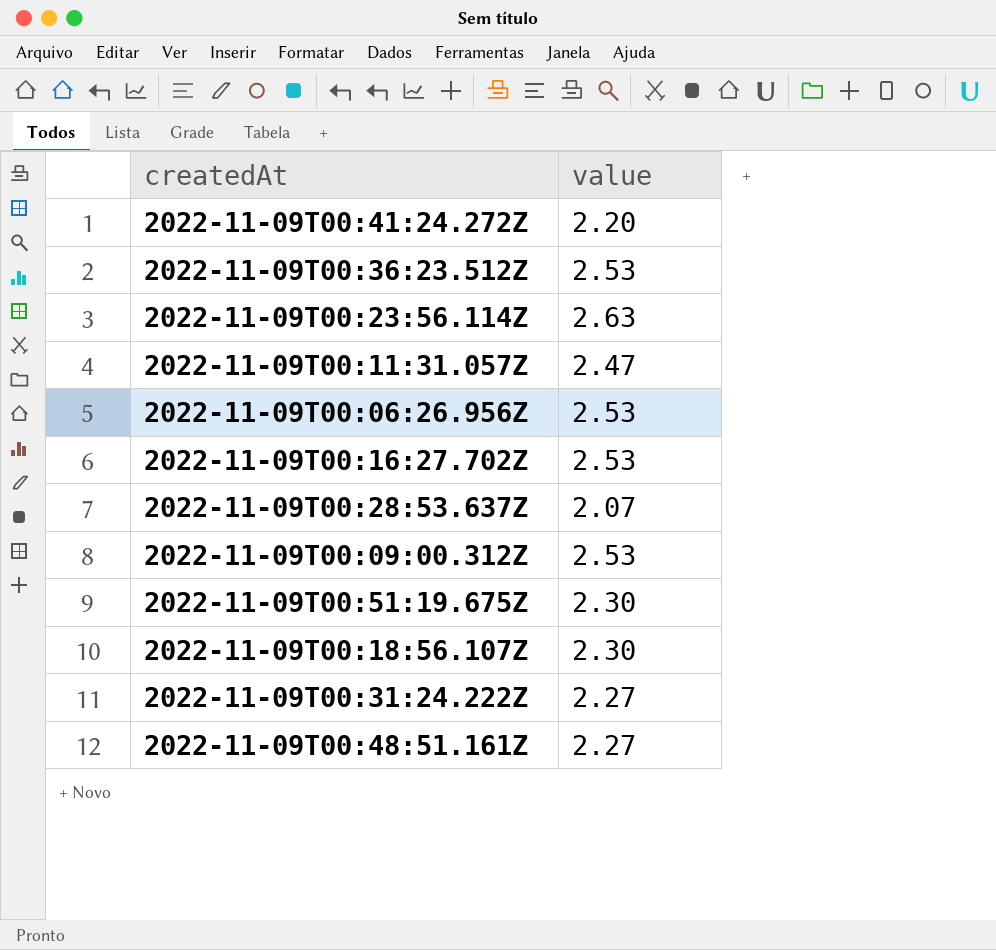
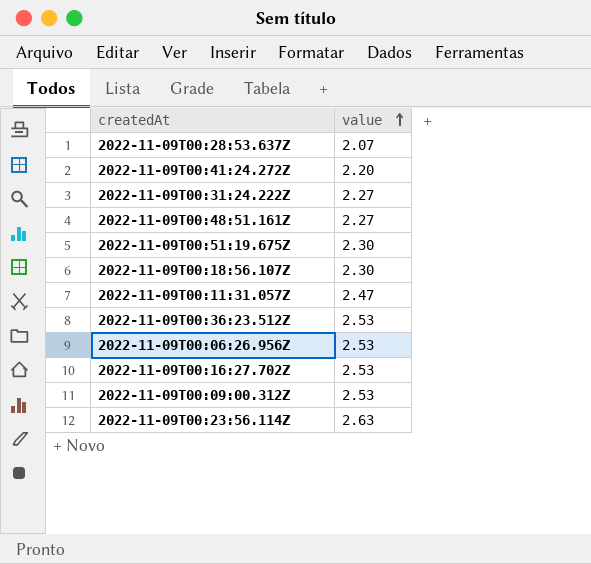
row order: none -> value ascending

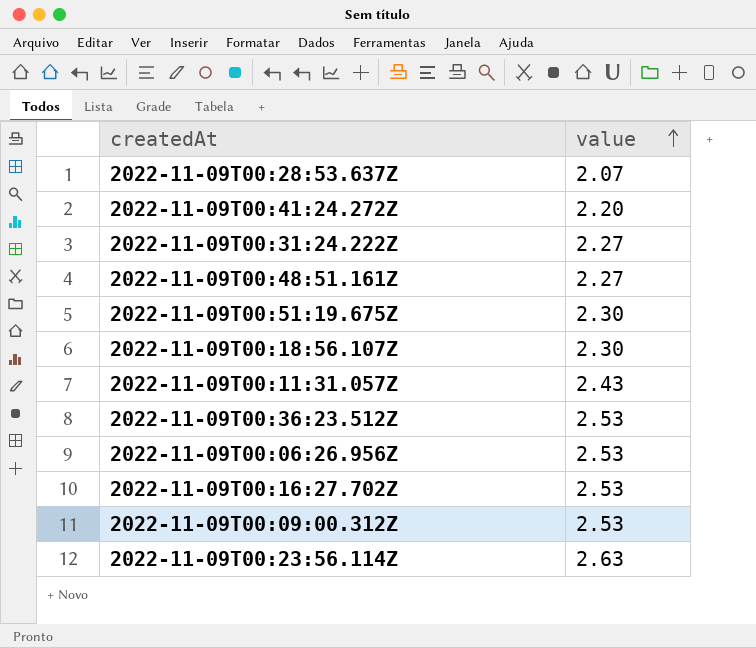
2022-11-09T00:11:31.057Z | value: 2.47 -> 2.43

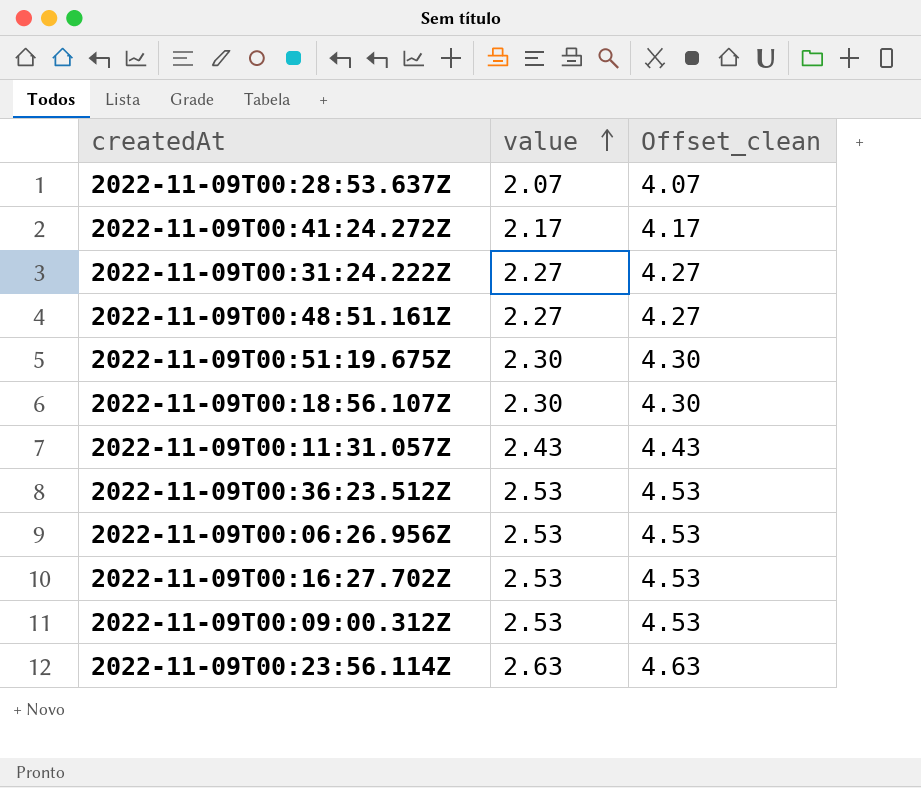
column Offset_clean | formula: none -> [value] + 2
2022-11-09T00:41:24.272Z | value: 2.20 -> 2.17

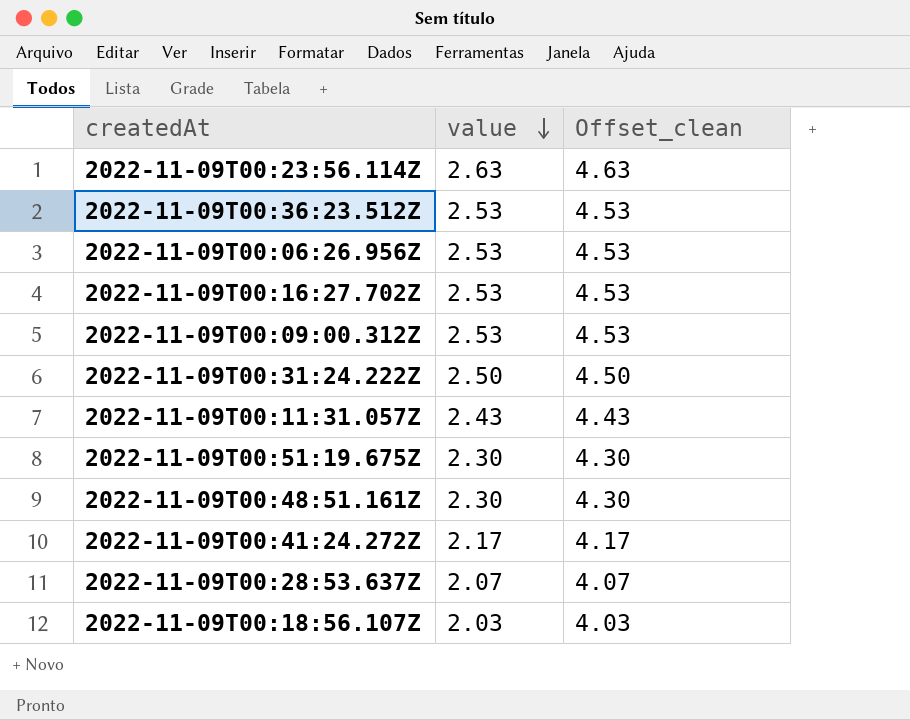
row order: value ascending -> value descending
2022-11-09T00:31:24.222Z | value: 2.27 -> 2.50
2022-11-09T00:31:24.222Z | Offset_clean: 4.27 -> 4.50
2022-11-09T00:48:51.161Z | value: 2.27 -> 2.30
2022-11-09T00:48:51.161Z | Offset_clean: 4.27 -> 4.30
2022-11-09T00:18:56.107Z | value: 2.30 -> 2.03
2022-11-09T00:18:56.107Z | Offset_clean: 4.30 -> 4.03

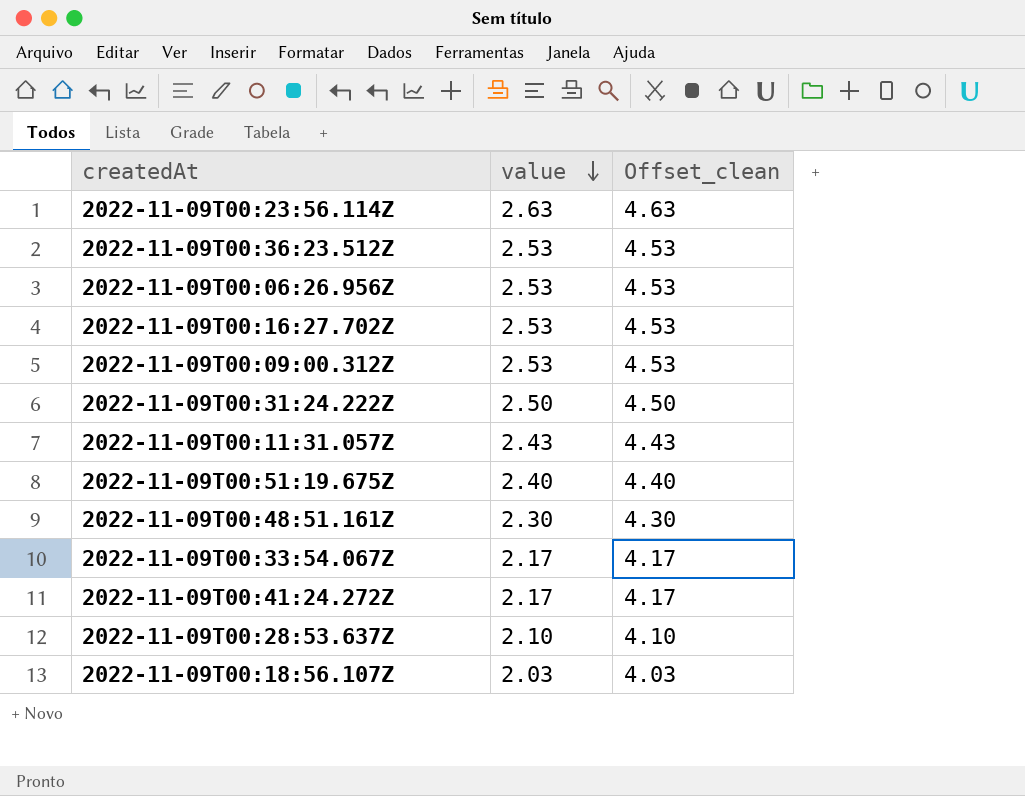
2022-11-09T00:51:19.675Z | value: 2.30 -> 2.40
2022-11-09T00:51:19.675Z | Offset_clean: 4.30 -> 4.40
row 2022-11-09T00:33:54.067Z: none -> 2.17 | 4.17
2022-11-09T00:28:53.637Z | value: 2.07 -> 2.10
2022-11-09T00:28:53.637Z | Offset_clean: 4.07 -> 4.10

